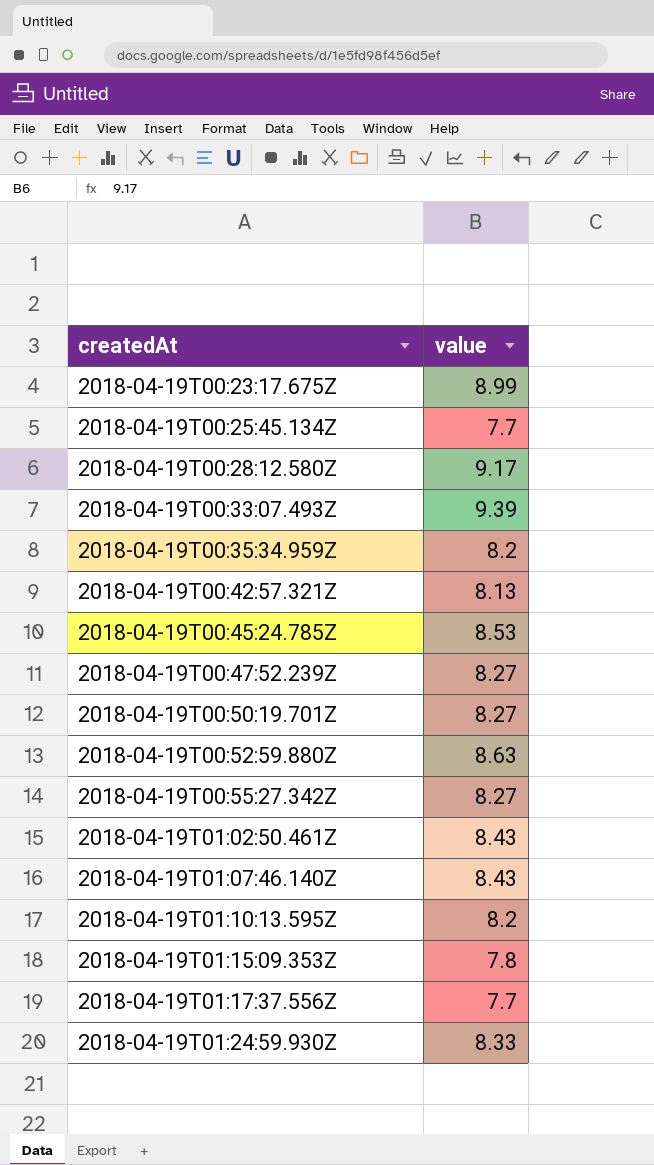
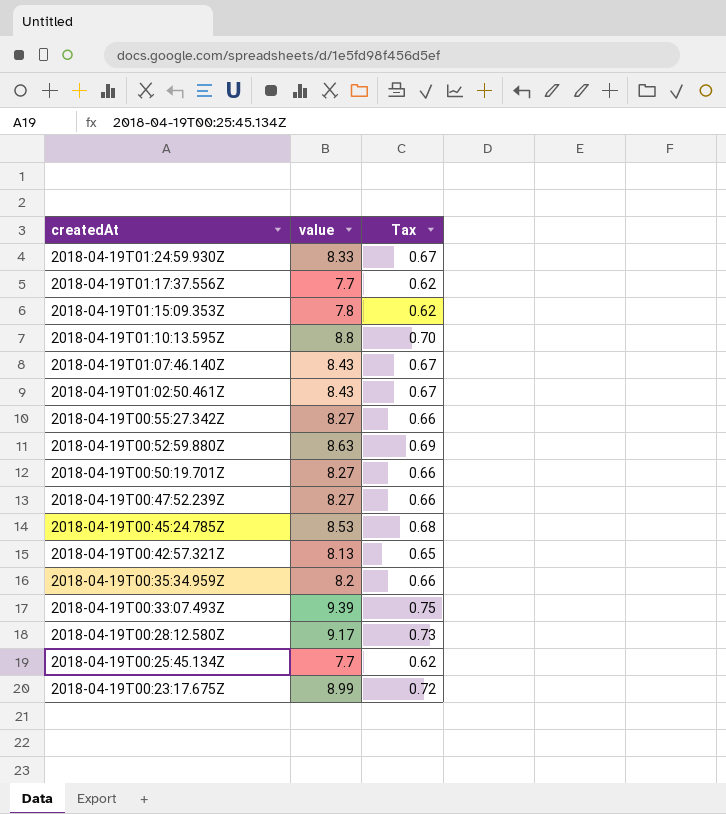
row order: createdAt ascending -> createdAt descending
column Tax | formula: none -> [value] * 0.08
2018-04-19T01:10:13.595Z | value: 8.2 -> 8.8

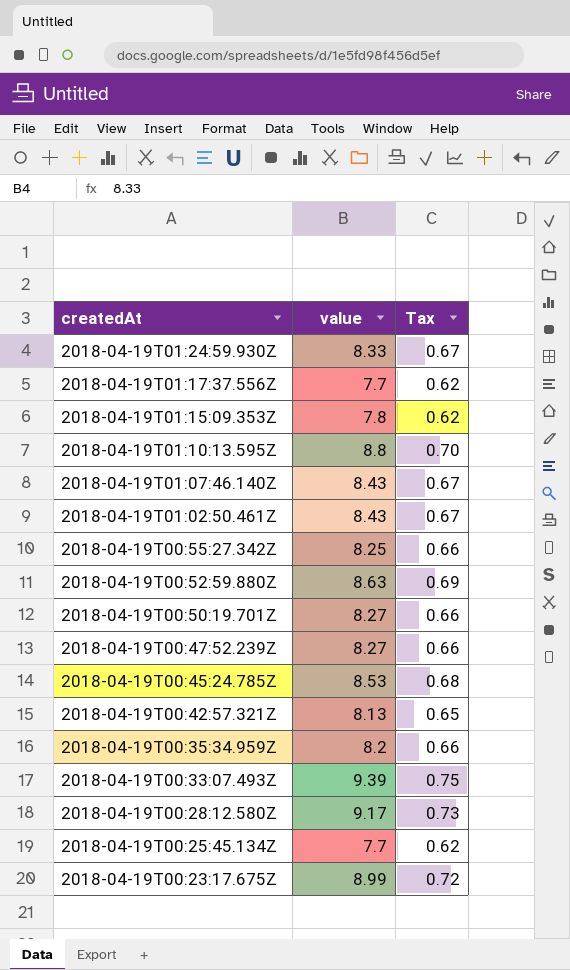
2018-04-19T00:55:27.342Z | value: 8.27 -> 8.25

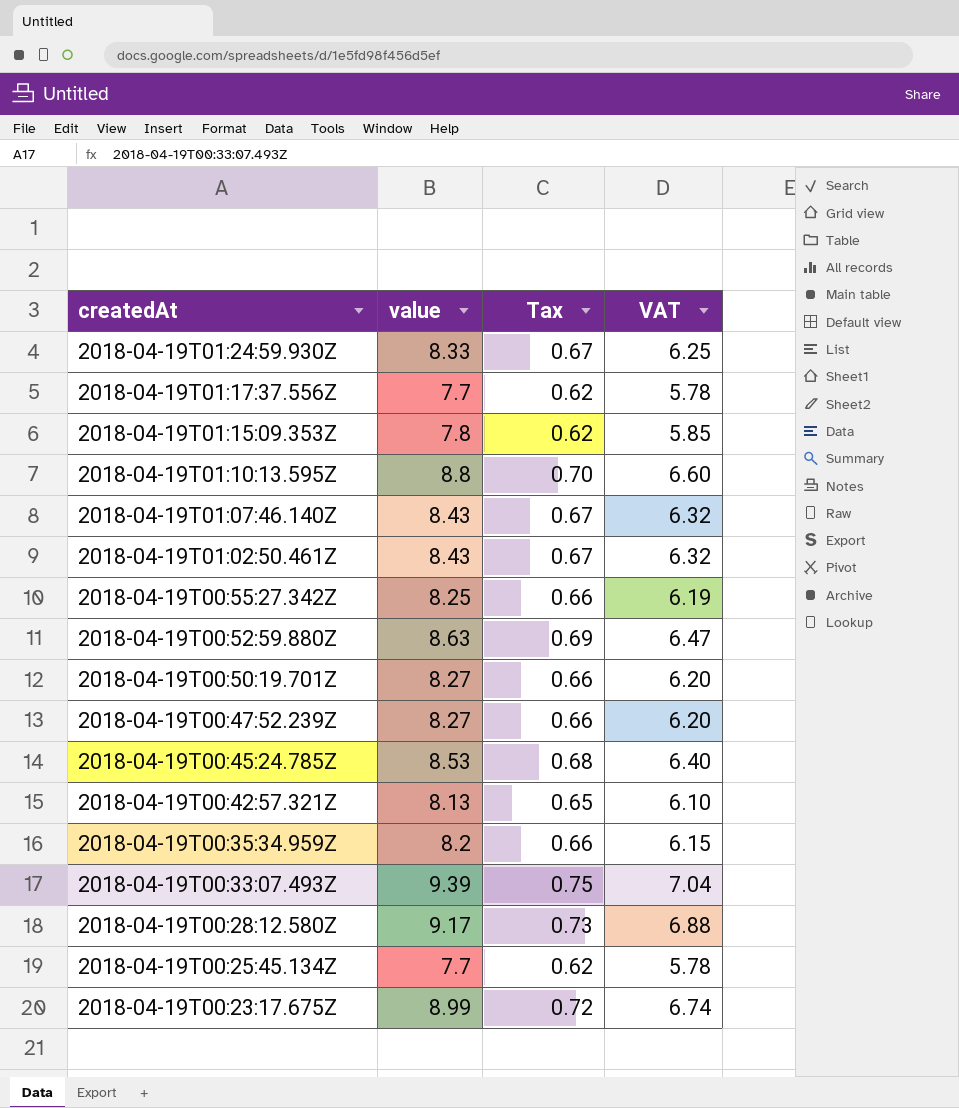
column VAT | formula: none -> [value] * 0.75

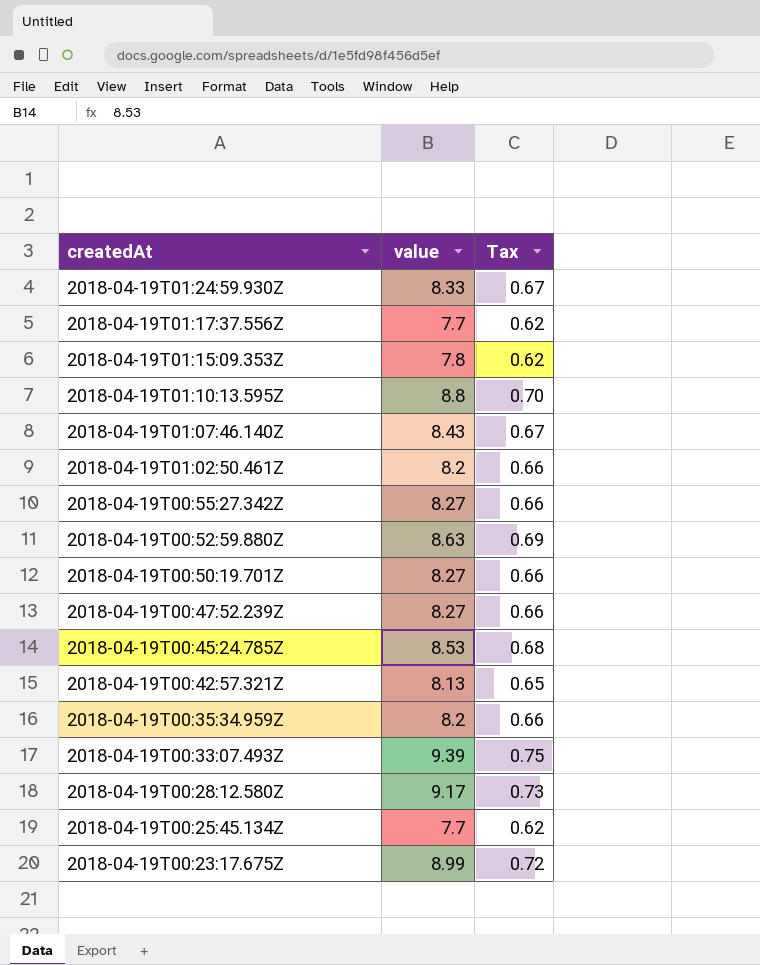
column VAT | formula: [value] * 0.75 -> none
2018-04-19T01:02:50.461Z | value: 8.43 -> 8.2
2018-04-19T01:02:50.461Z | Tax: 0.67 -> 0.66
2018-04-19T00:55:27.342Z | value: 8.25 -> 8.27

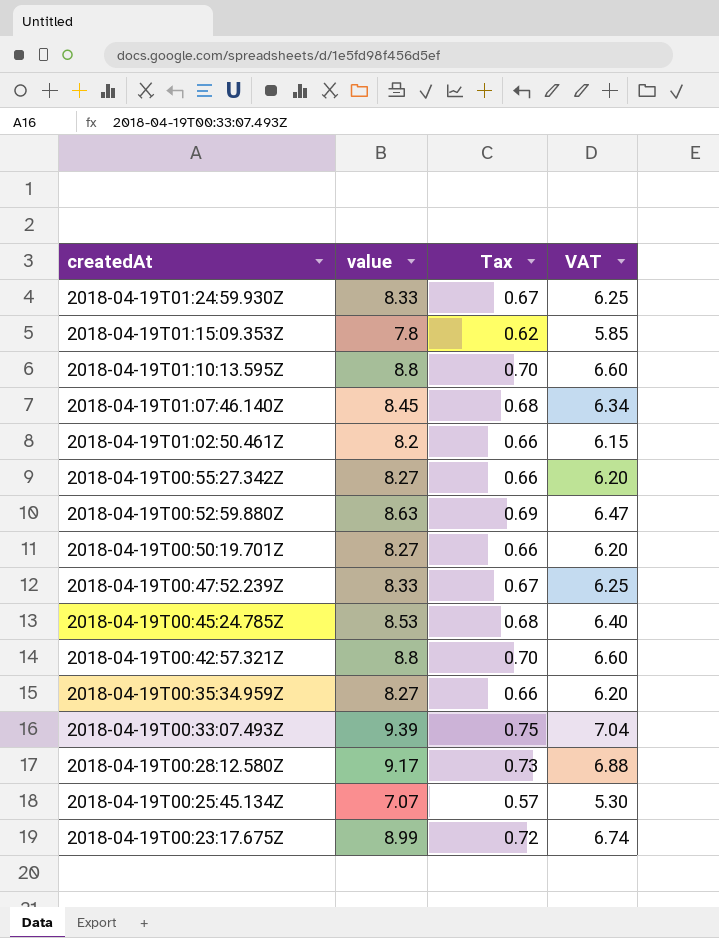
column VAT | formula: none -> [value] * 0.75
row 2018-04-19T01:17:37.556Z: 7.7 | 0.62 -> none
2018-04-19T01:07:46.140Z | value: 8.43 -> 8.45
2018-04-19T01:07:46.140Z | Tax: 0.67 -> 0.68
2018-04-19T00:47:52.239Z | value: 8.27 -> 8.33
2018-04-19T00:47:52.239Z | Tax: 0.66 -> 0.67
2018-04-19T00:42:57.321Z | value: 8.13 -> 8.8
2018-04-19T00:42:57.321Z | Tax: 0.65 -> 0.70
2018-04-19T00:35:34.959Z | value: 8.2 -> 8.27
2018-04-19T00:25:45.134Z | value: 7.7 -> 7.07
2018-04-19T00:25:45.134Z | Tax: 0.62 -> 0.57

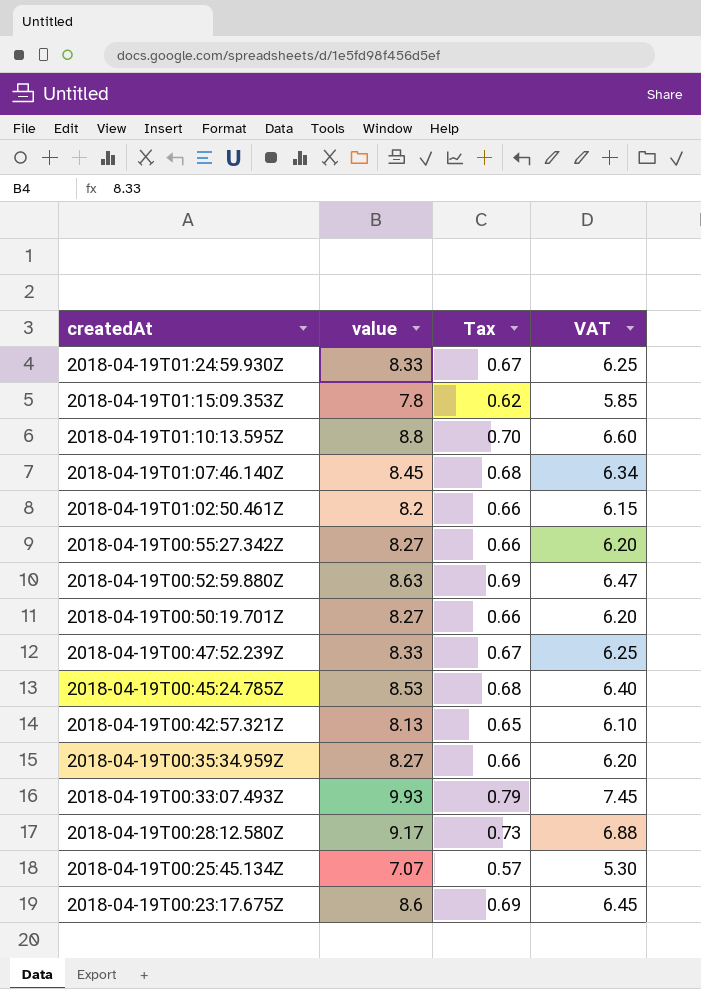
2018-04-19T00:42:57.321Z | value: 8.8 -> 8.13
2018-04-19T00:42:57.321Z | Tax: 0.70 -> 0.65
2018-04-19T00:42:57.321Z | VAT: 6.60 -> 6.10
2018-04-19T00:33:07.493Z | value: 9.39 -> 9.93
2018-04-19T00:33:07.493Z | Tax: 0.75 -> 0.79
2018-04-19T00:33:07.493Z | VAT: 7.04 -> 7.45
2018-04-19T00:23:17.675Z | value: 8.99 -> 8.6
2018-04-19T00:23:17.675Z | Tax: 0.72 -> 0.69
2018-04-19T00:23:17.675Z | VAT: 6.74 -> 6.45

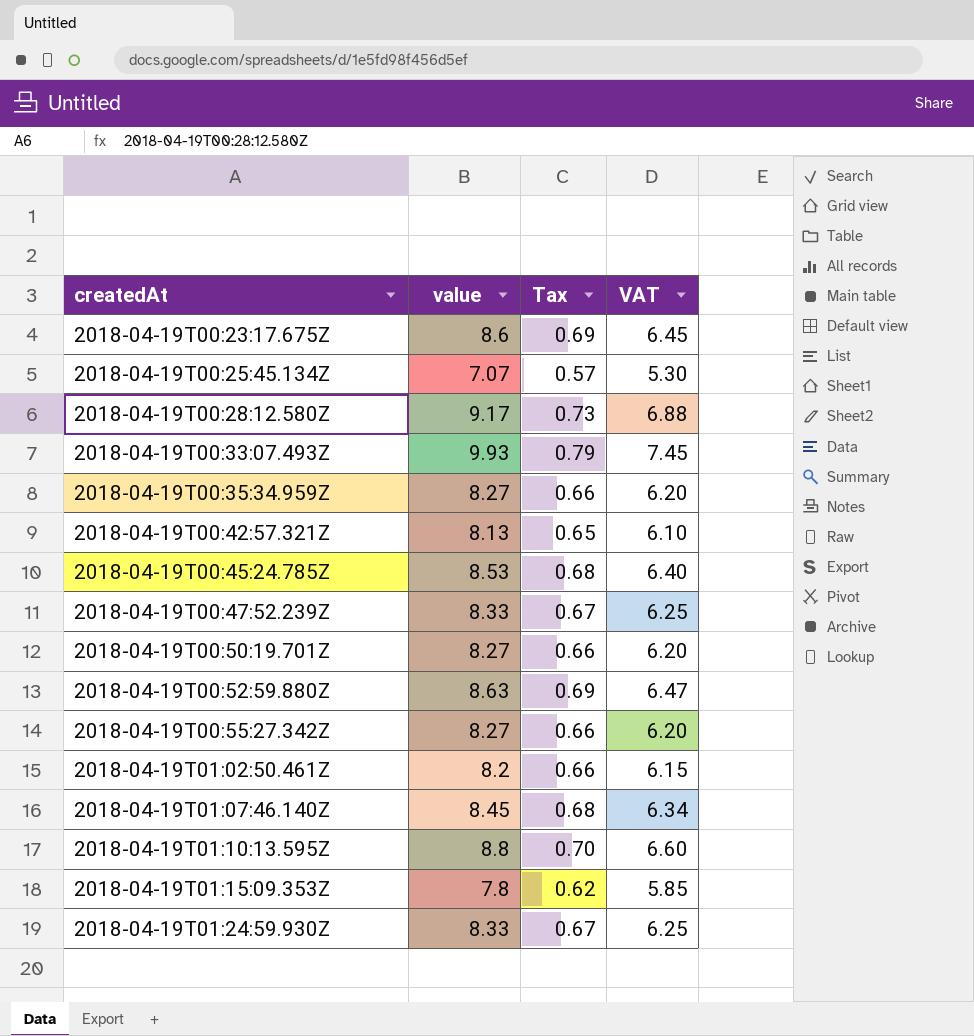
row order: createdAt descending -> createdAt ascending

